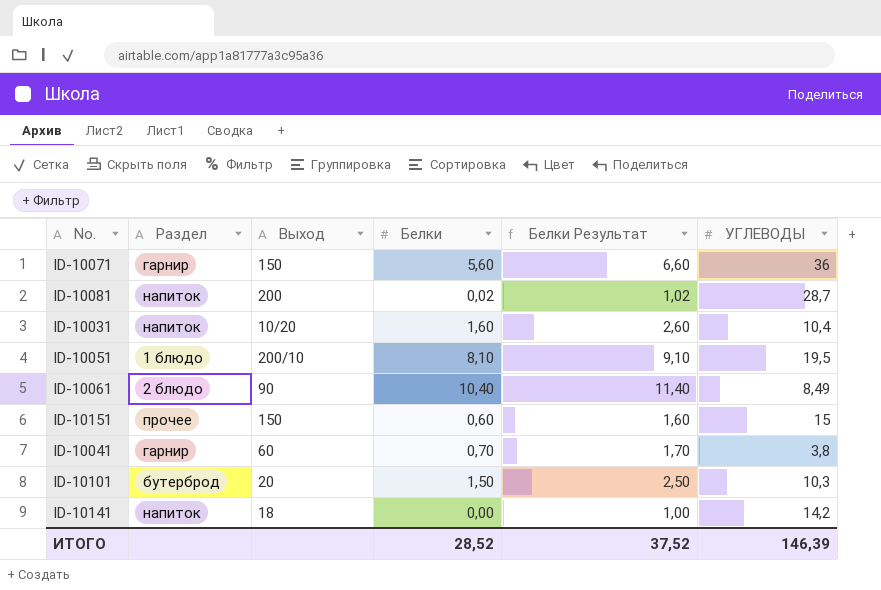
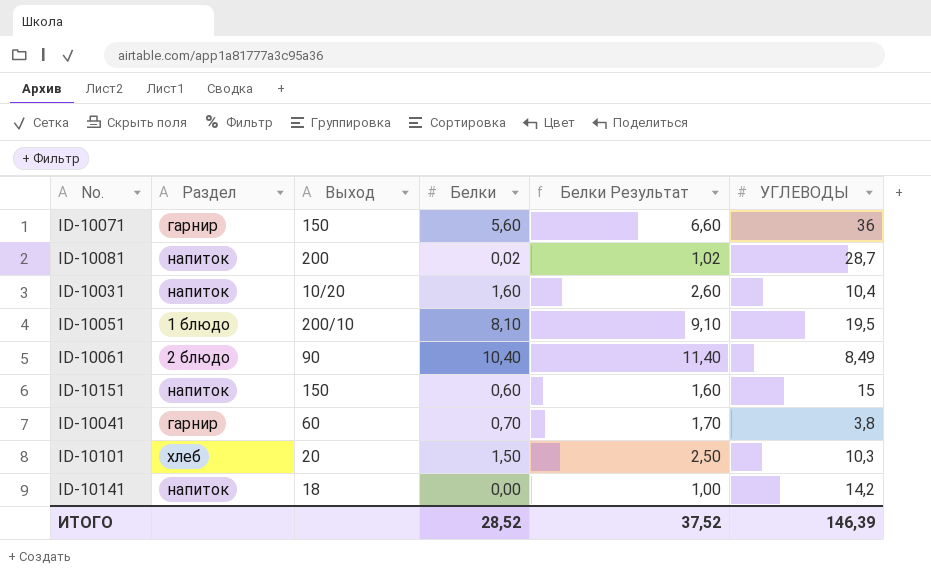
ID-10151 | Раздел: прочее -> напиток
ID-10101 | Раздел: бутерброд -> хлеб

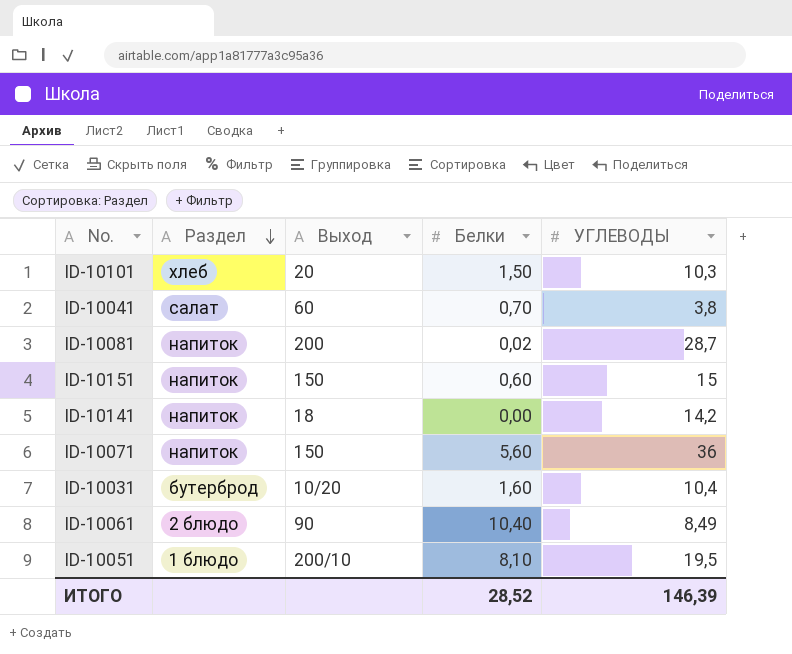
row order: none -> Раздел descending
column Белки Результат | formula: [Белки] + 1 -> none
ID-10041 | Раздел: гарнир -> салат
ID-10071 | Раздел: гарнир -> напиток
ID-10031 | Раздел: напиток -> бутерброд

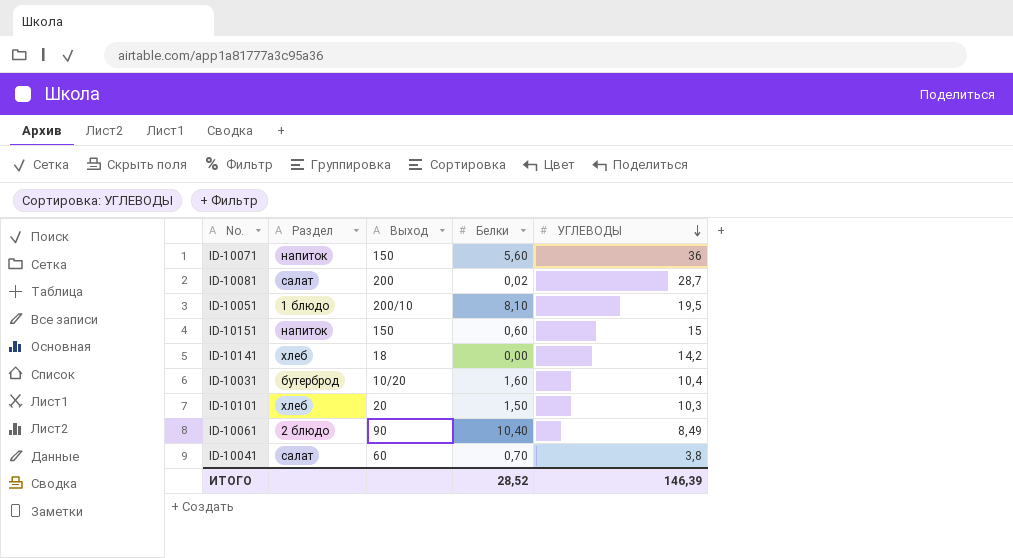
row order: Раздел descending -> УГЛЕВОДЫ descending
ID-10081 | Раздел: напиток -> салат
ID-10141 | Раздел: напиток -> хлеб

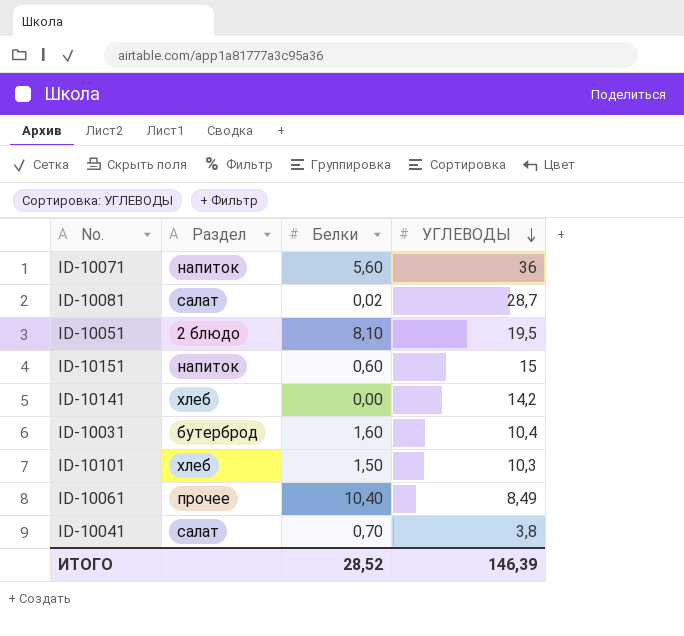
column Выход | position: 3 -> none
ID-10051 | Раздел: 1 блюдо -> 2 блюдо
ID-10061 | Раздел: 2 блюдо -> прочее

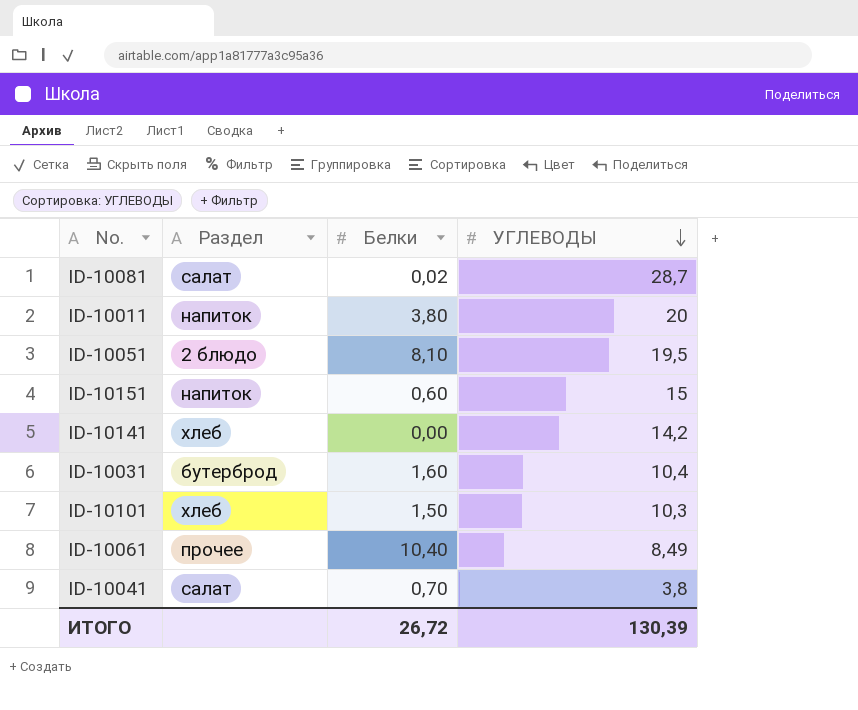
row ID-10071: напиток | 5,60 | 36 -> none
row ID-10011: none -> напиток | 3,80 | 20
ИТОГО | Белки: 28,52 -> 26,72
ИТОГО | УГЛЕВОДЫ: 146,39 -> 130,39

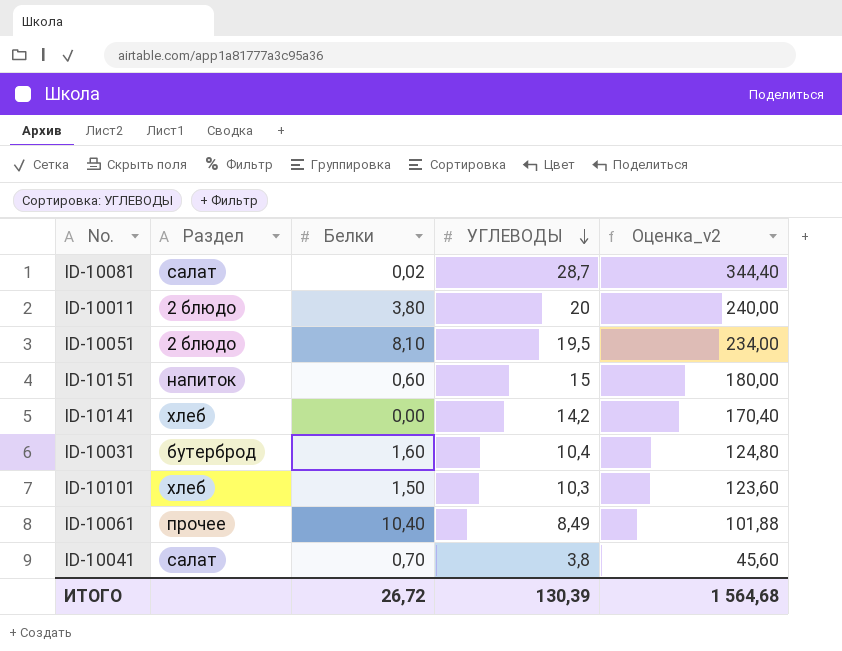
column Оценка_v2 | formula: none -> [УГЛЕВОДЫ] * 12
ID-10011 | Раздел: напиток -> 2 блюдо

